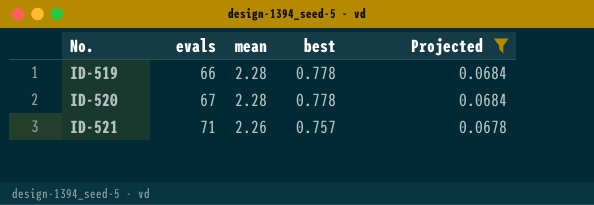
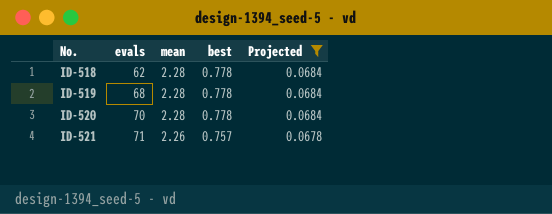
row ID-518: none -> 62 | 2.28 | 0.778 | 0.0684
ID-519 | evals: 66 -> 68
ID-520 | evals: 67 -> 70

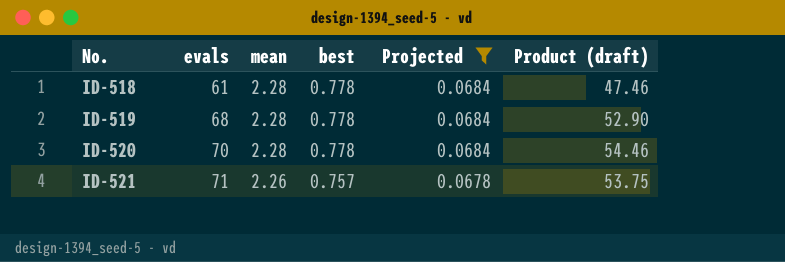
column Product (draft) | formula: none -> [evals] * [best]
ID-518 | evals: 62 -> 61

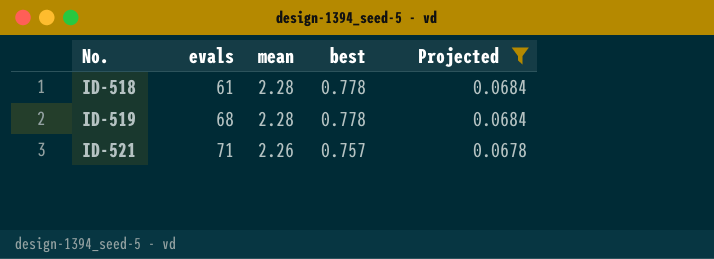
column Product (draft) | formula: [evals] * [best] -> none
row ID-520: 70 | 2.28 | 0.778 | 0.0684 | 54.46 -> none

